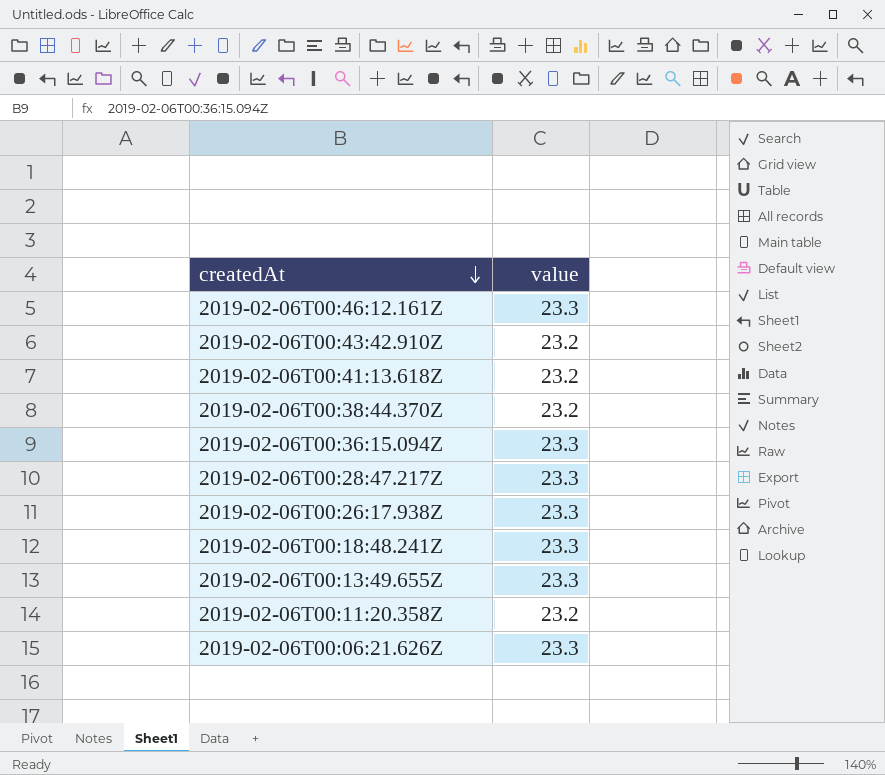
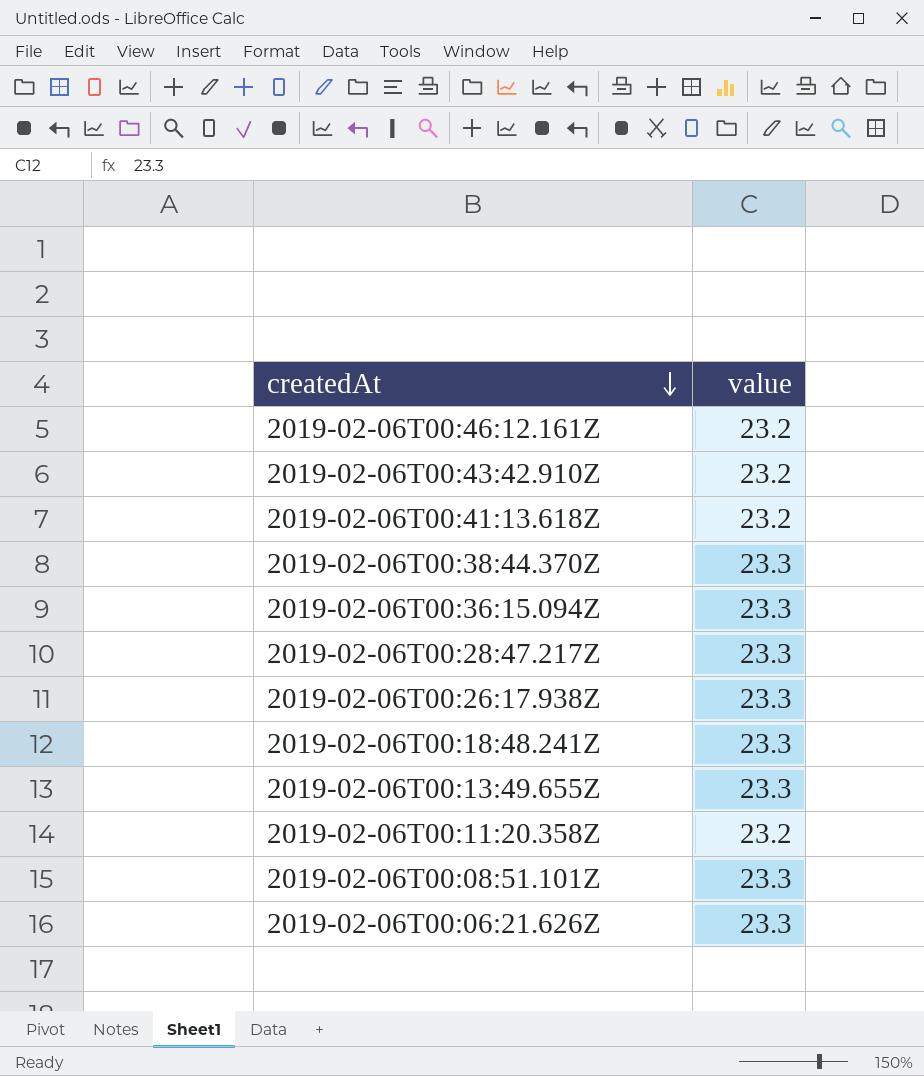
2019-02-06T00:46:12.161Z | value: 23.3 -> 23.2
2019-02-06T00:38:44.370Z | value: 23.2 -> 23.3
row 2019-02-06T00:08:51.101Z: none -> 23.3

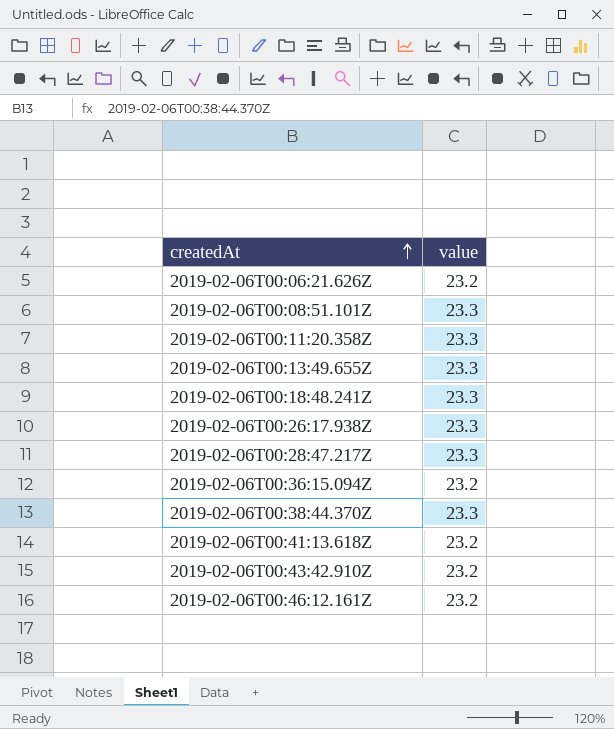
row order: createdAt descending -> createdAt ascending
2019-02-06T00:06:21.626Z | value: 23.3 -> 23.2
2019-02-06T00:11:20.358Z | value: 23.2 -> 23.3
2019-02-06T00:36:15.094Z | value: 23.3 -> 23.2

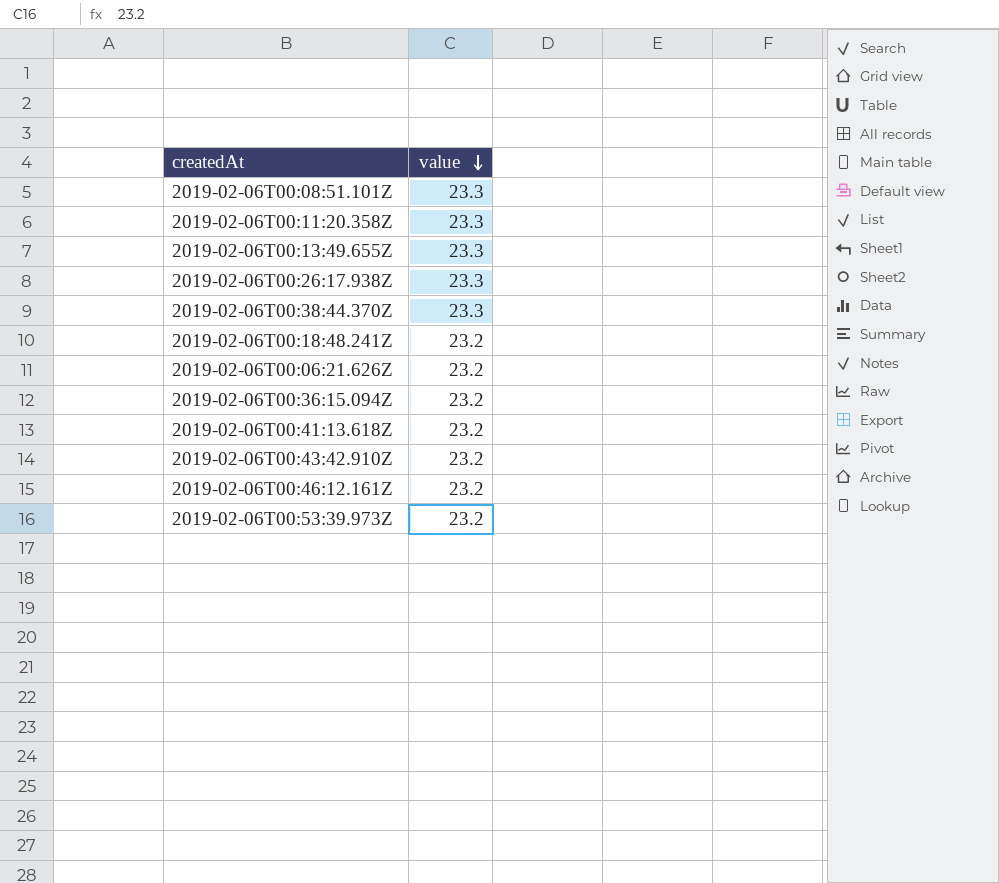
row order: createdAt ascending -> value descending
row 2019-02-06T00:28:47.217Z: 23.3 -> none
2019-02-06T00:18:48.241Z | value: 23.3 -> 23.2
row 2019-02-06T00:53:39.973Z: none -> 23.2

